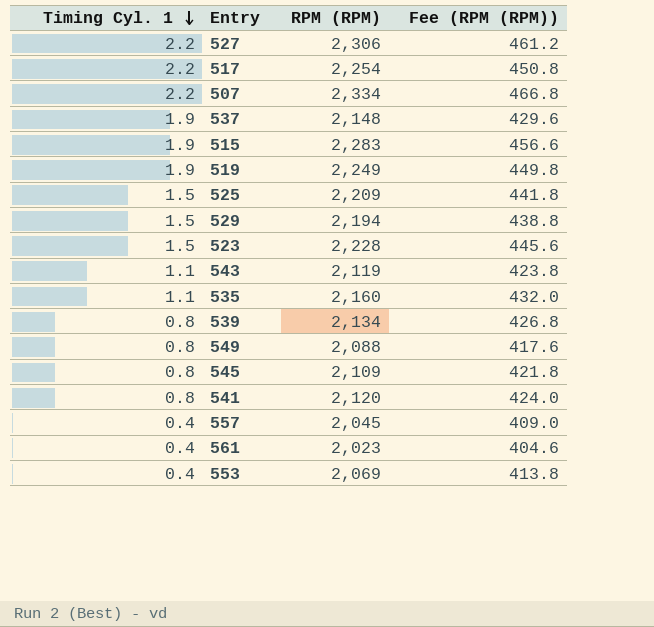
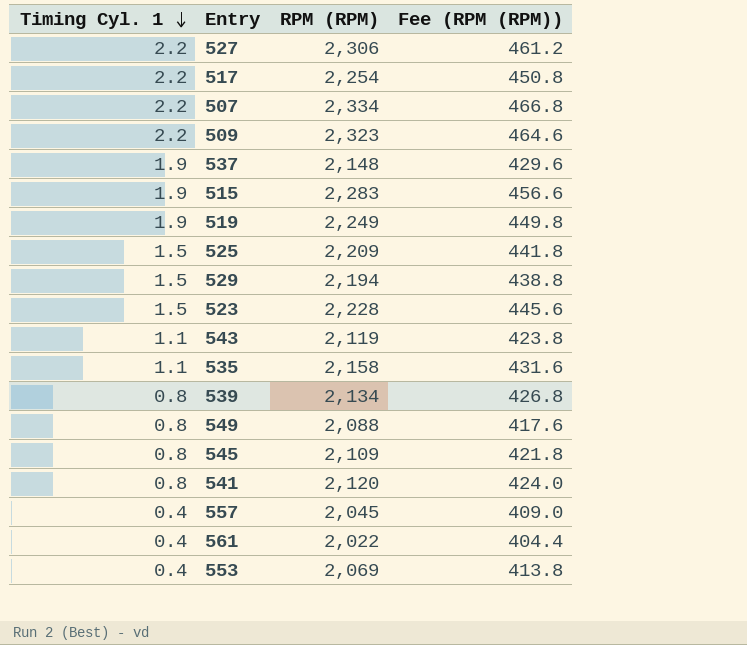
row 509: none -> 2.2 | 2,323 | 464.6
535 | RPM (RPM): 2,160 -> 2,158
535 | Fee (RPM (RPM)): 432.0 -> 431.6
561 | RPM (RPM): 2,023 -> 2,022
561 | Fee (RPM (RPM)): 404.6 -> 404.4

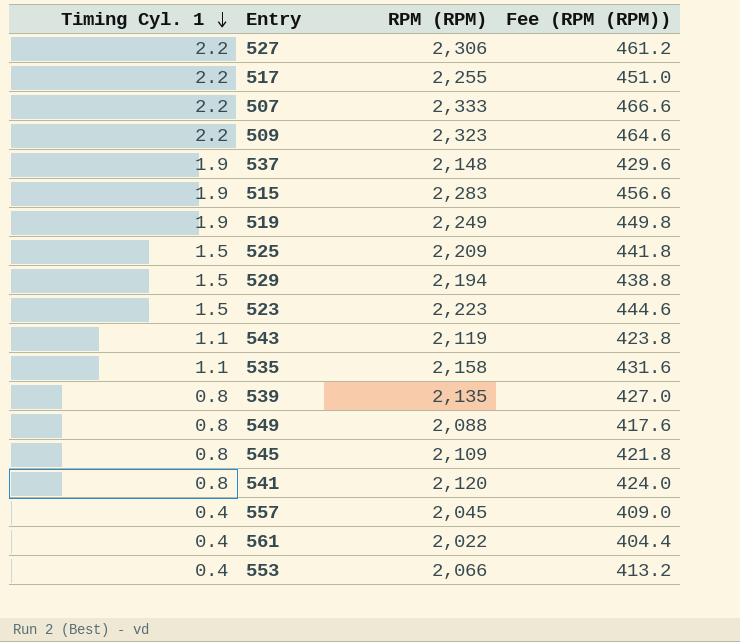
517 | RPM (RPM): 2,254 -> 2,255
517 | Fee (RPM (RPM)): 450.8 -> 451.0
507 | RPM (RPM): 2,334 -> 2,333
507 | Fee (RPM (RPM)): 466.8 -> 466.6
523 | RPM (RPM): 2,228 -> 2,223
523 | Fee (RPM (RPM)): 445.6 -> 444.6
539 | RPM (RPM): 2,134 -> 2,135
539 | Fee (RPM (RPM)): 426.8 -> 427.0
553 | RPM (RPM): 2,069 -> 2,066
553 | Fee (RPM (RPM)): 413.8 -> 413.2

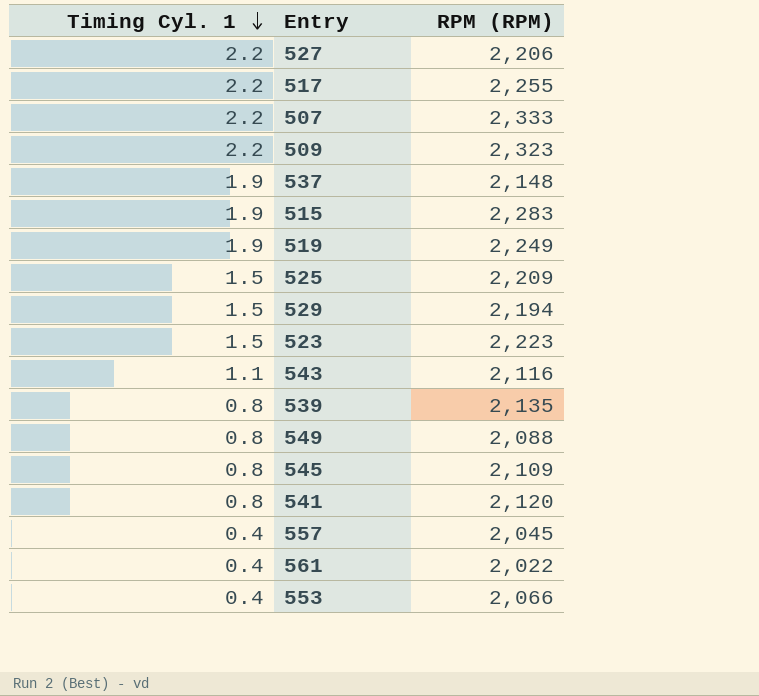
column Fee (RPM (RPM)) | formula: [RPM (RPM)] * 0.2 -> none
row 535: 1.1 | 2,158 | 431.6 -> none
527 | RPM (RPM): 2,306 -> 2,206
543 | RPM (RPM): 2,119 -> 2,116

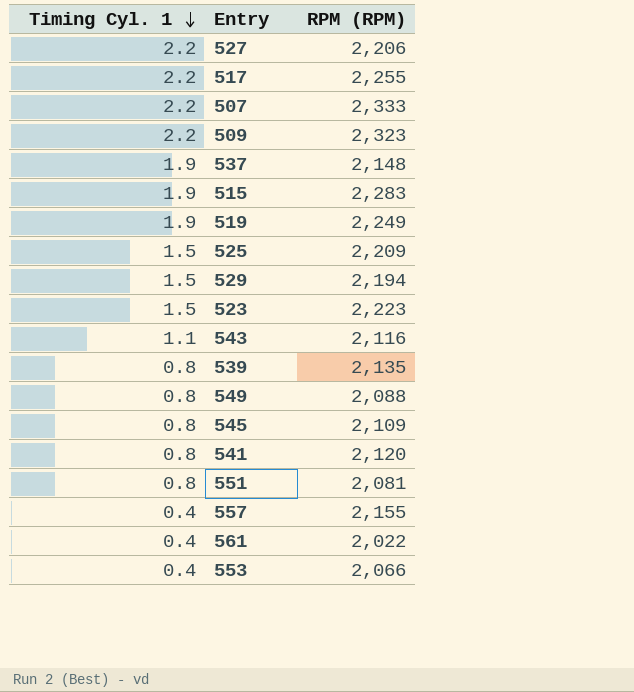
row 551: none -> 0.8 | 2,081
557 | RPM (RPM): 2,045 -> 2,155

